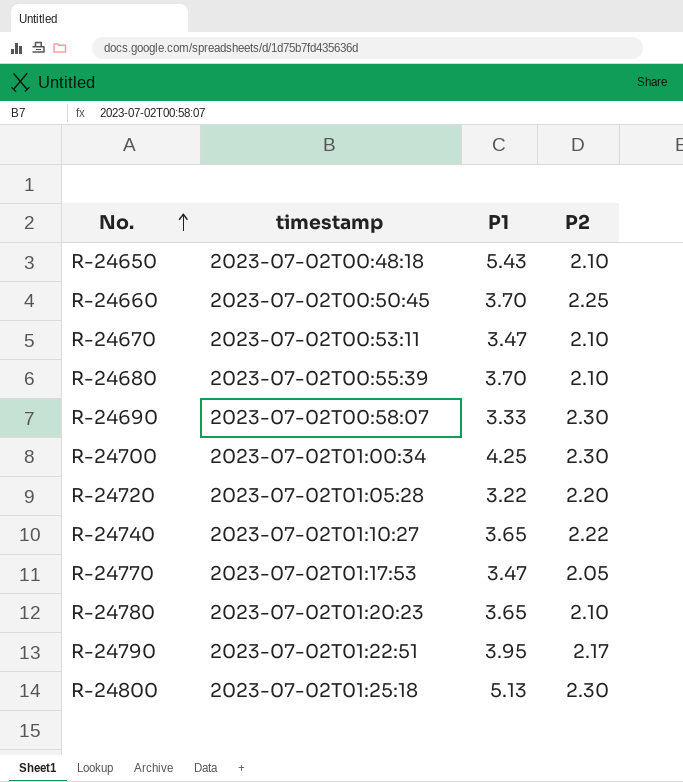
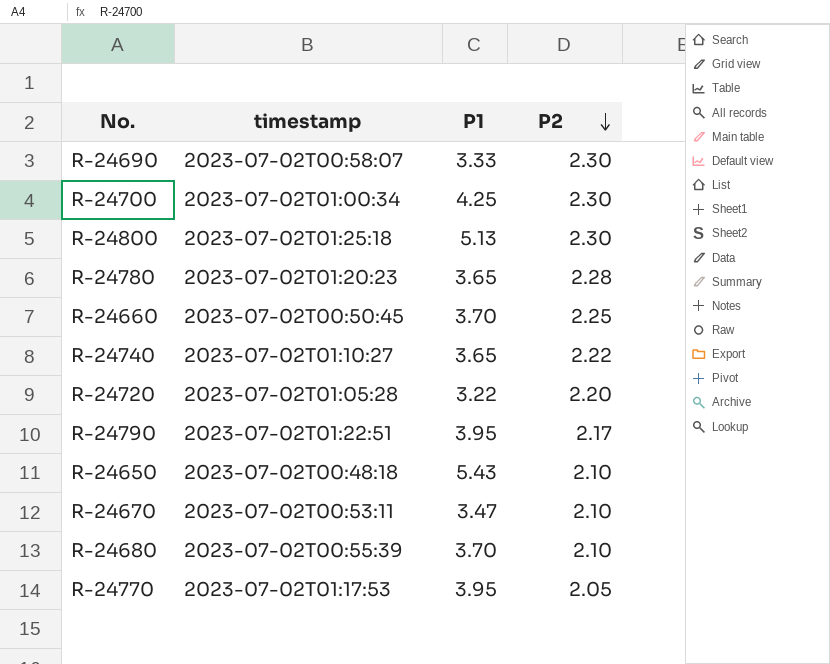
row order: No. ascending -> P2 descending
R-24780 | P2: 2.10 -> 2.28
R-24770 | P1: 3.47 -> 3.95

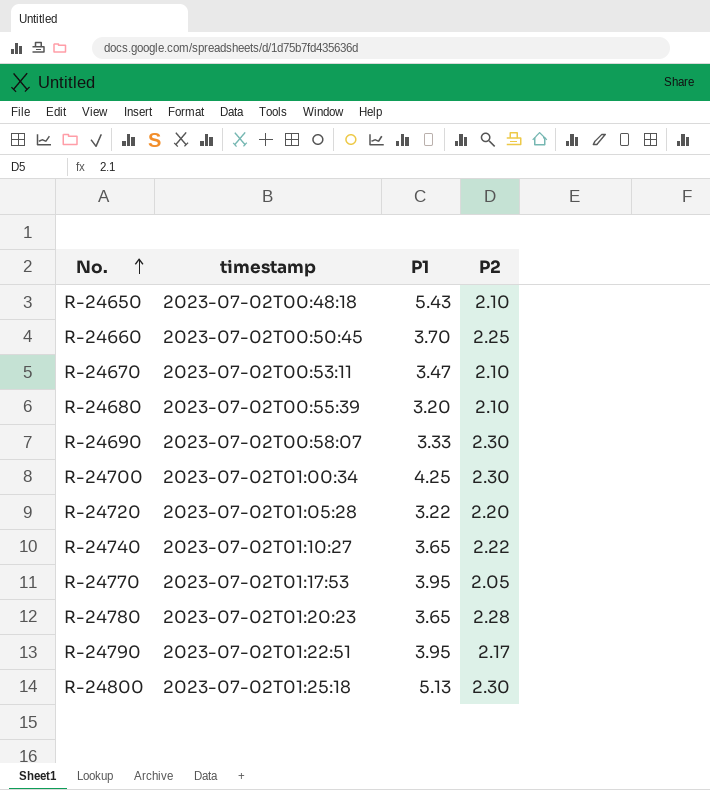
row order: P2 descending -> No. ascending
R-24680 | P1: 3.70 -> 3.20

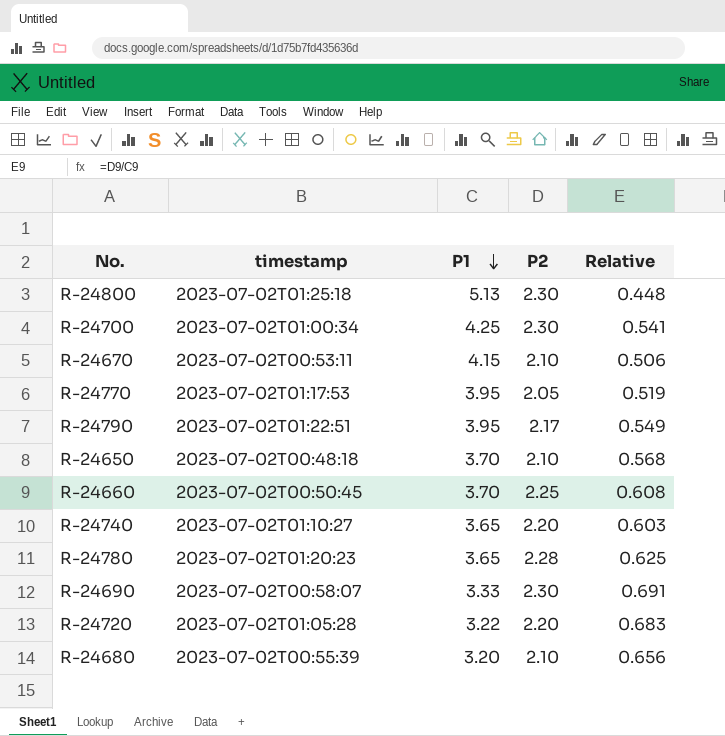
row order: No. ascending -> P1 descending
column Relative | formula: none -> [P2] / [P1]
R-24670 | P1: 3.47 -> 4.15
R-24650 | P1: 5.43 -> 3.70
R-24740 | P2: 2.22 -> 2.20

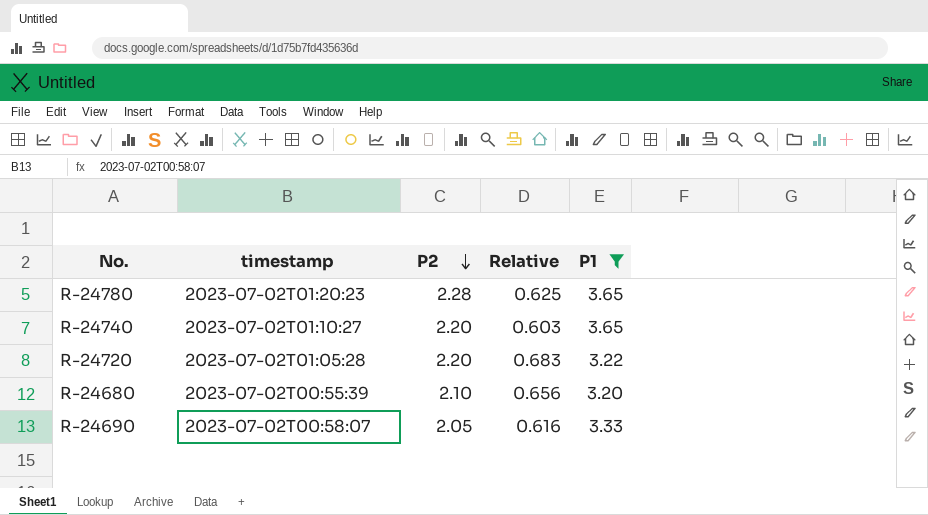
filter: none -> P1 <= 3.65
row order: P1 descending -> P2 descending
column P1 | position: 3 -> 5
R-24690 | P2: 2.30 -> 2.05
R-24690 | Relative: 0.691 -> 0.616

